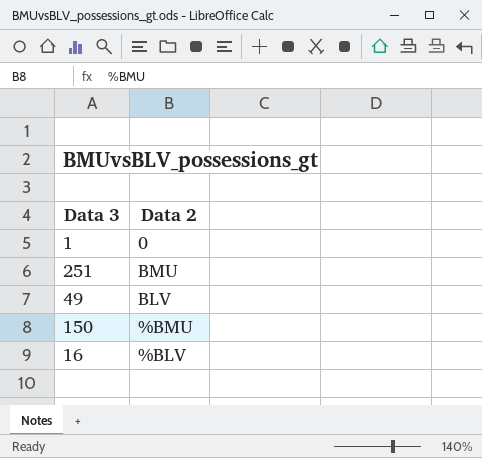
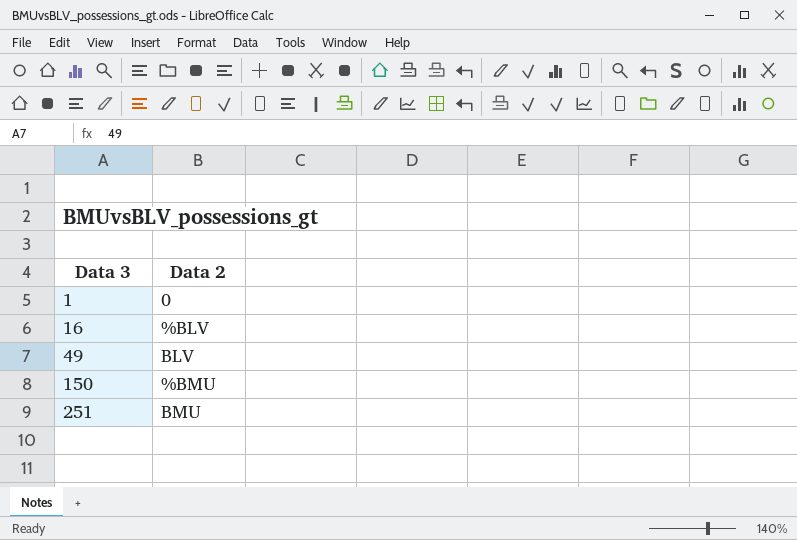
row order: none -> Data 3 ascending

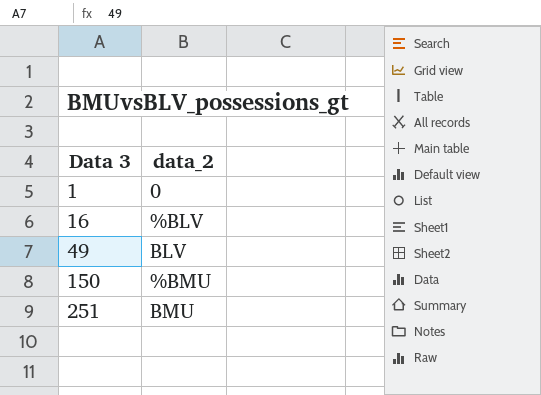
column name: Data 2 -> data_2

